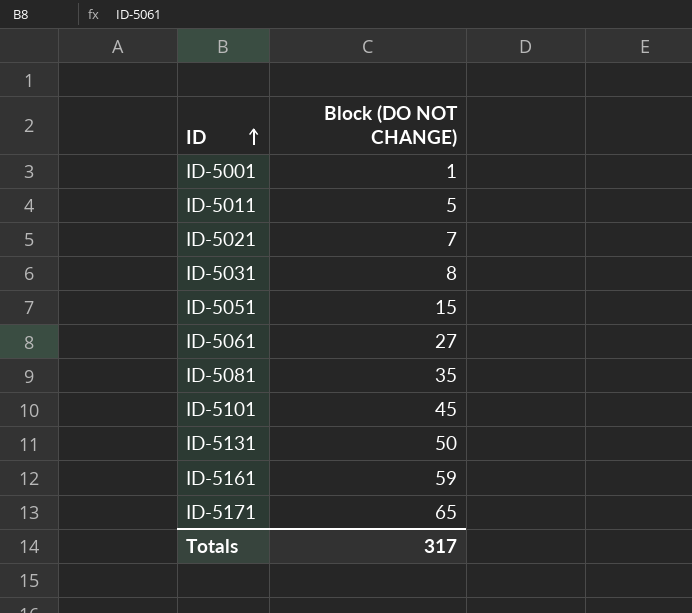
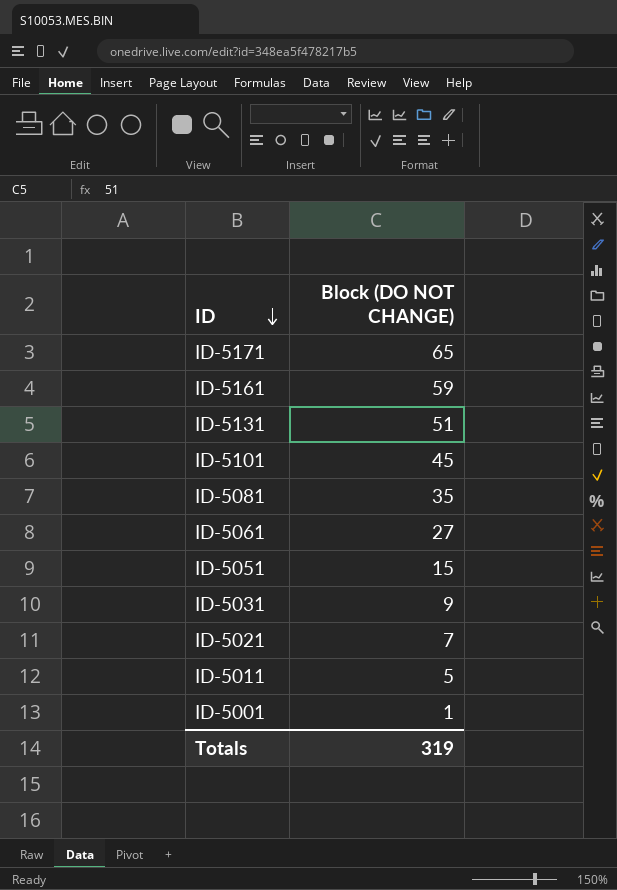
row order: ID ascending -> ID descending
ID-5131 | Block (DO NOT CHANGE): 50 -> 51
ID-5031 | Block (DO NOT CHANGE): 8 -> 9
Totals | Block (DO NOT CHANGE): 317 -> 319

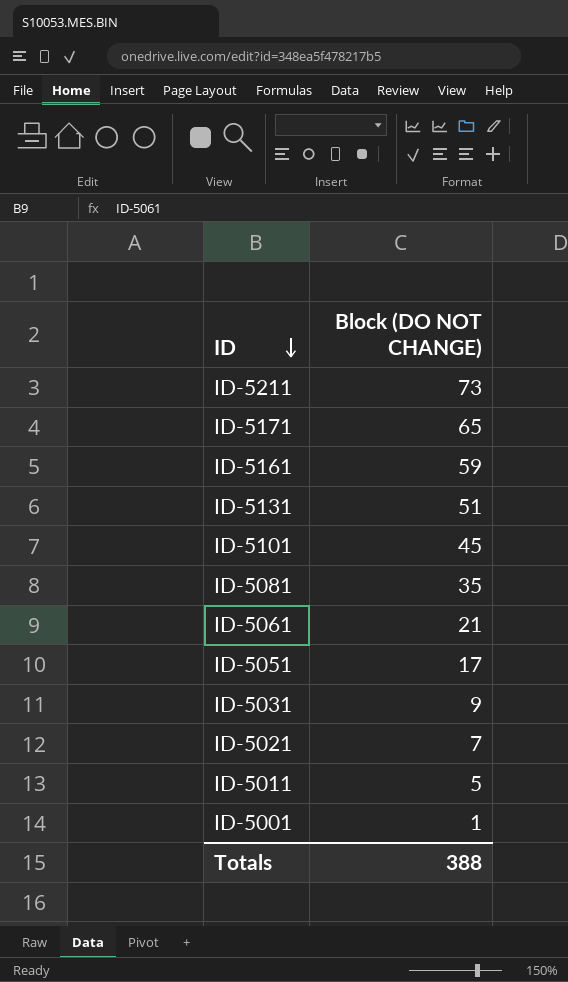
row ID-5211: none -> 73
ID-5061 | Block (DO NOT CHANGE): 27 -> 21
ID-5051 | Block (DO NOT CHANGE): 15 -> 17
Totals | Block (DO NOT CHANGE): 319 -> 388

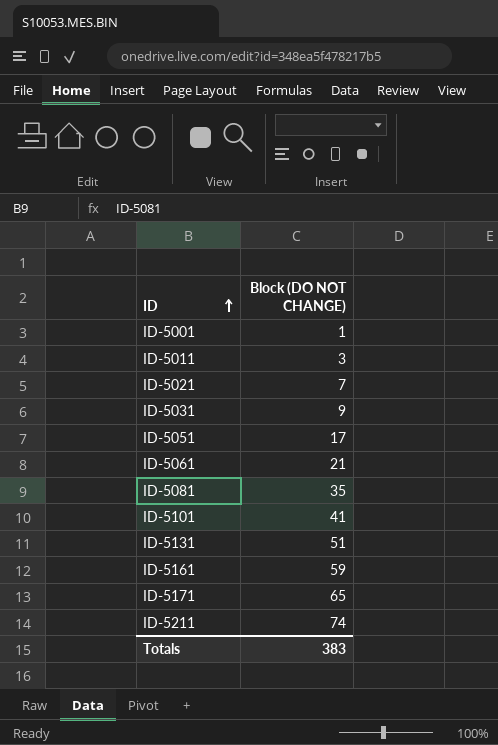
row order: ID descending -> ID ascending
ID-5011 | Block (DO NOT CHANGE): 5 -> 3
ID-5101 | Block (DO NOT CHANGE): 45 -> 41
ID-5211 | Block (DO NOT CHANGE): 73 -> 74
Totals | Block (DO NOT CHANGE): 388 -> 383

